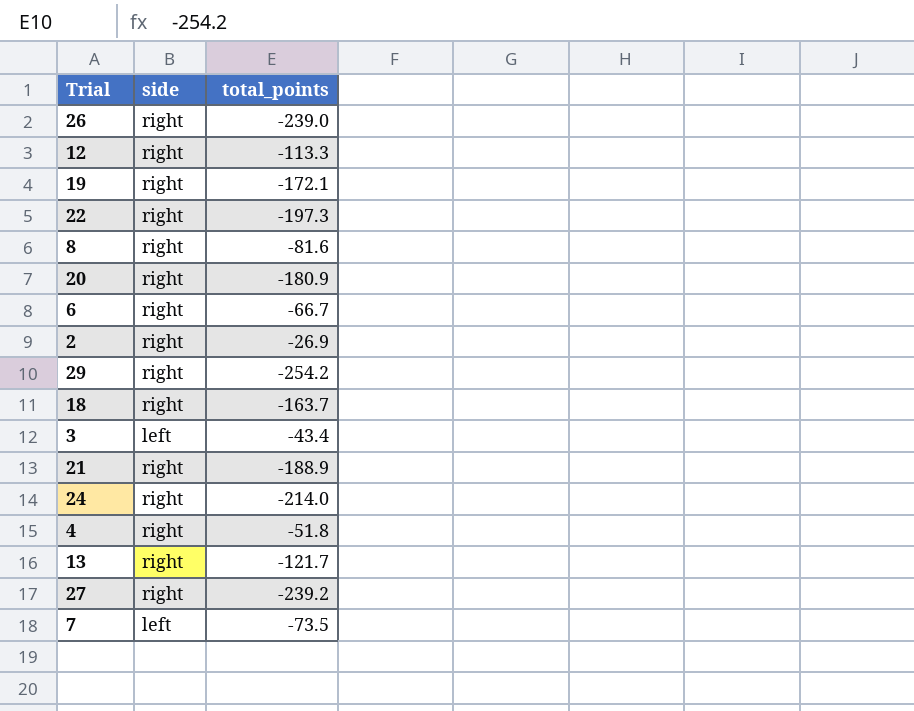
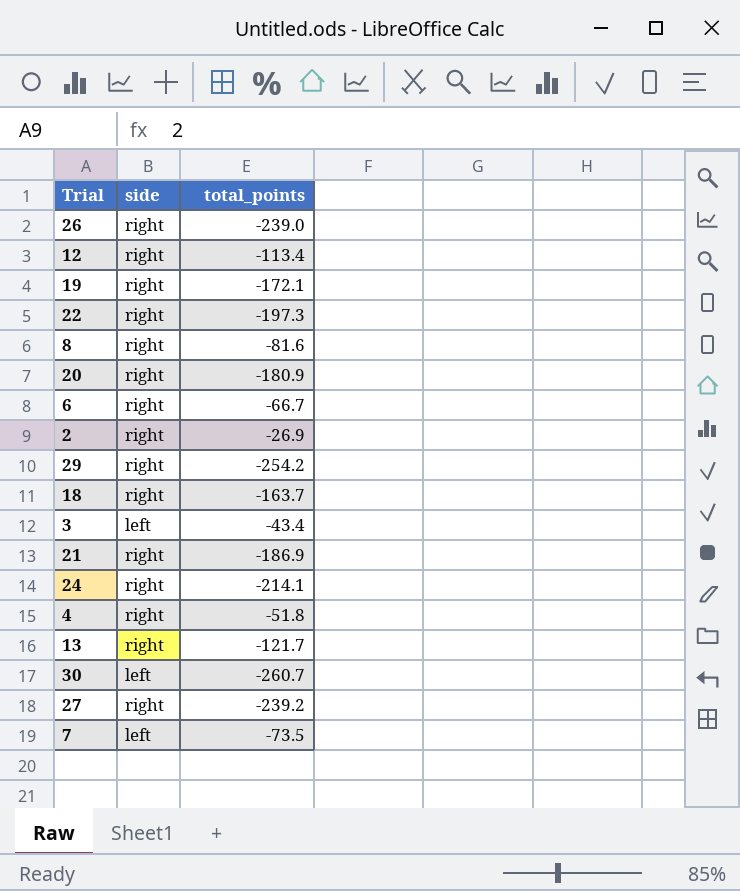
12 | total_points: -113.3 -> -113.4
21 | total_points: -188.9 -> -186.9
24 | total_points: -214.0 -> -214.1
row 30: none -> left | -260.7

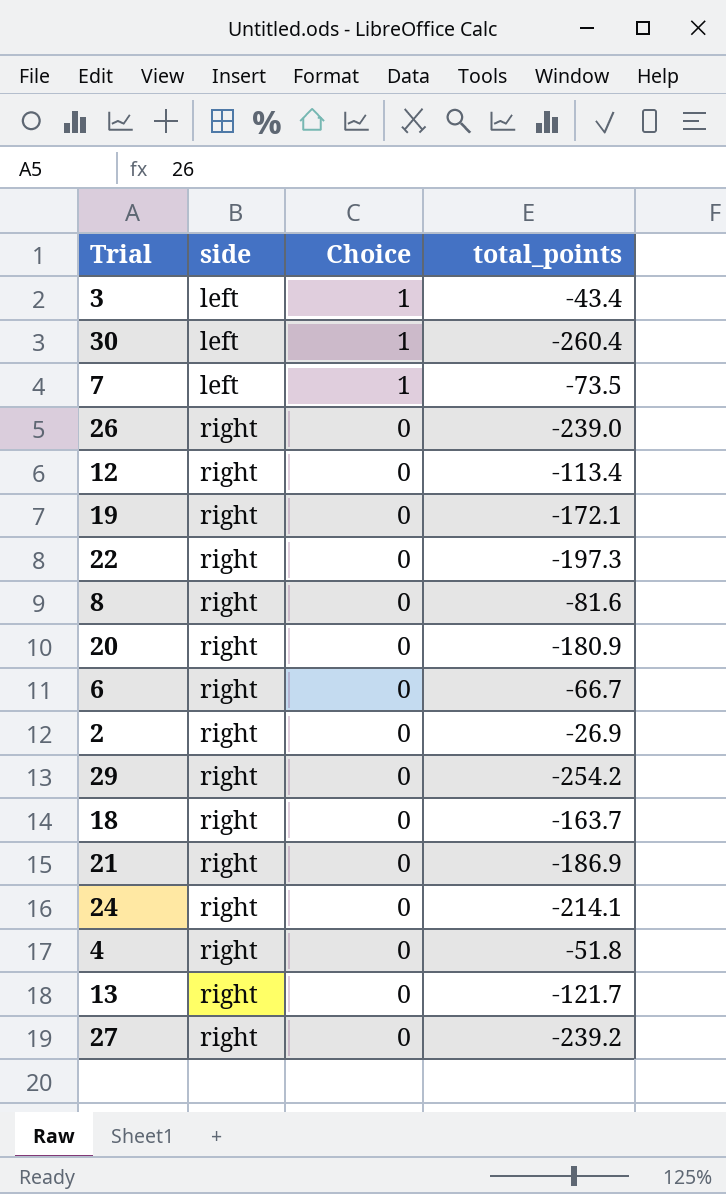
row order: none -> side ascending
column Choice | position: none -> 3
30 | total_points: -260.7 -> -260.4

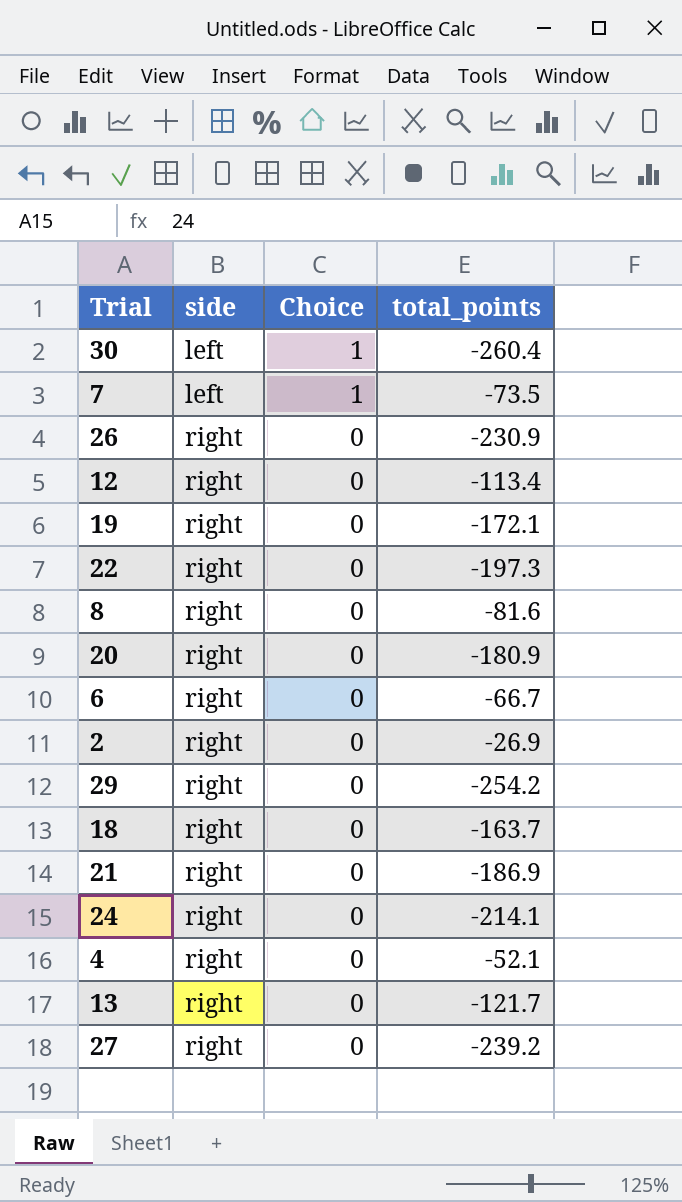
row 3: left | 1 | -43.4 -> none
26 | total_points: -239.0 -> -230.9
4 | total_points: -51.8 -> -52.1

